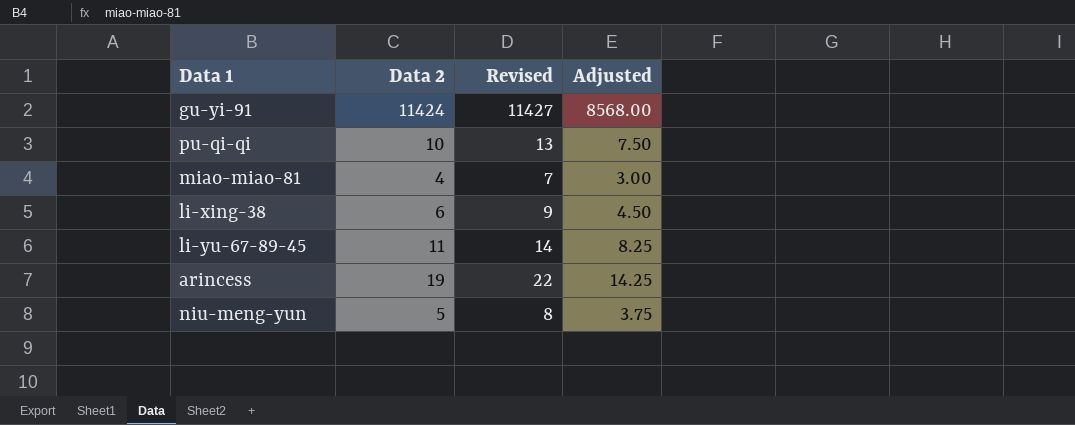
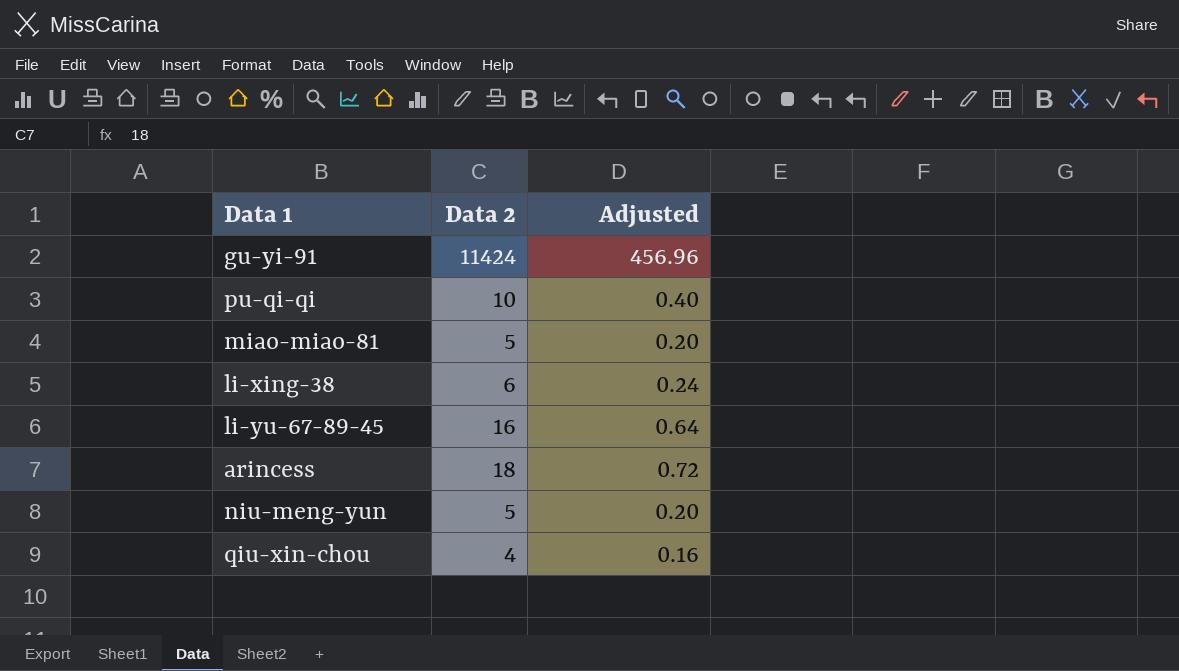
column Revised | formula: [Data 2] + 3 -> none
column Adjusted | formula: [Data 2] * 0.75 -> [Data 2] * 0.04
miao-miao-81 | Data 2: 4 -> 5
li-yu-67-89-45 | Data 2: 11 -> 16
arincess | Data 2: 19 -> 18
row qiu-xin-chou: none -> 4 | 0.16

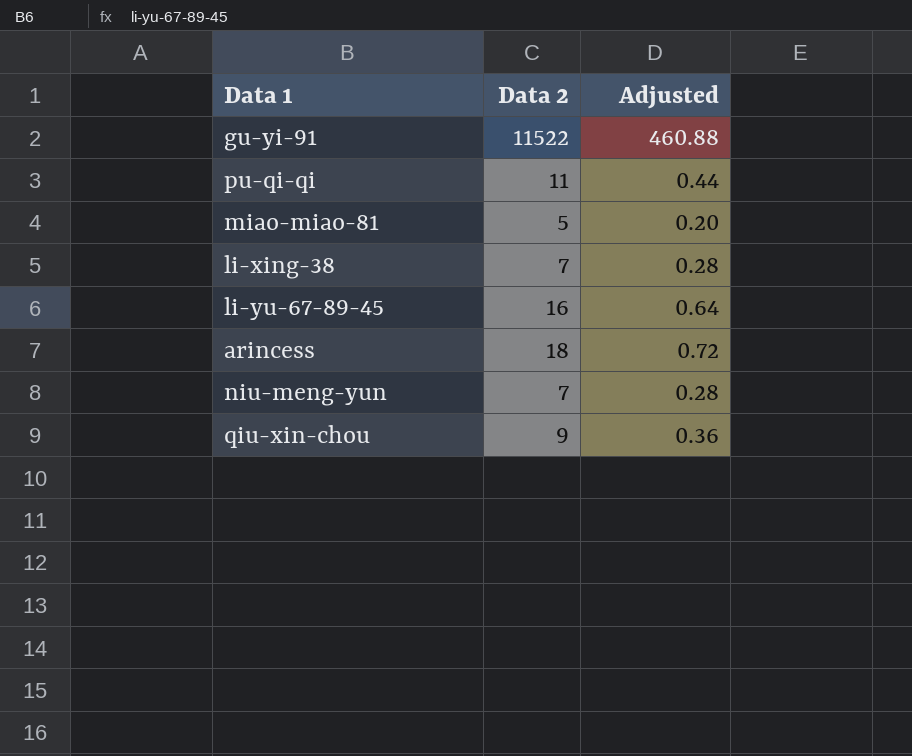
gu-yi-91 | Data 2: 11424 -> 11522
gu-yi-91 | Adjusted: 456.96 -> 460.88
pu-qi-qi | Data 2: 10 -> 11
pu-qi-qi | Adjusted: 0.40 -> 0.44
li-xing-38 | Data 2: 6 -> 7
li-xing-38 | Adjusted: 0.24 -> 0.28
niu-meng-yun | Data 2: 5 -> 7
niu-meng-yun | Adjusted: 0.20 -> 0.28
qiu-xin-chou | Data 2: 4 -> 9
qiu-xin-chou | Adjusted: 0.16 -> 0.36

